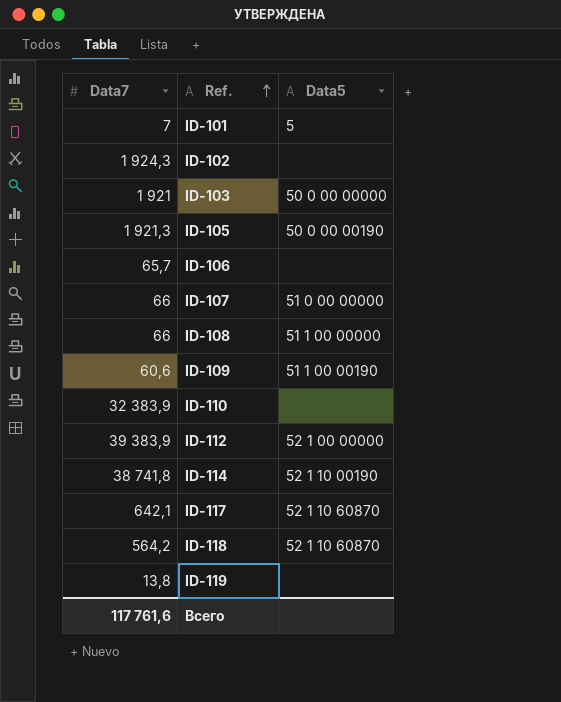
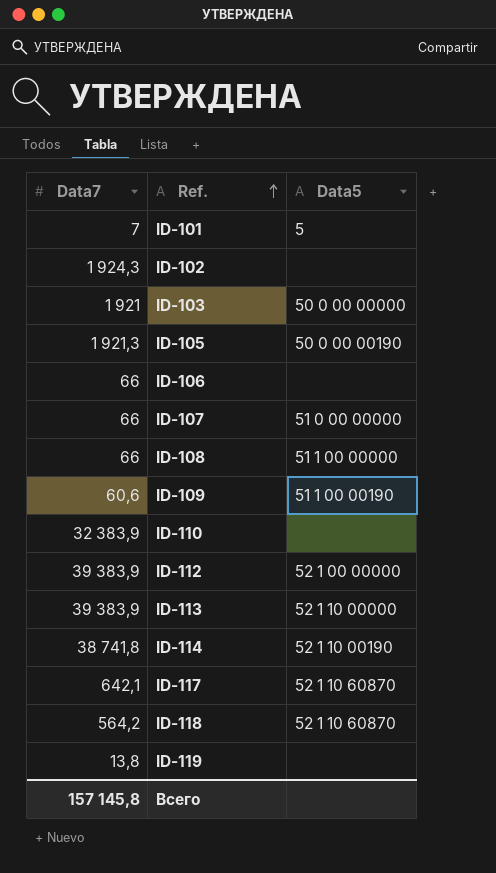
ID-106 | Data7: 65,7 -> 66
row ID-113: none -> 39 383,9 | 52 1 10 00000
Всего | Data7: 117 761,6 -> 157 145,8

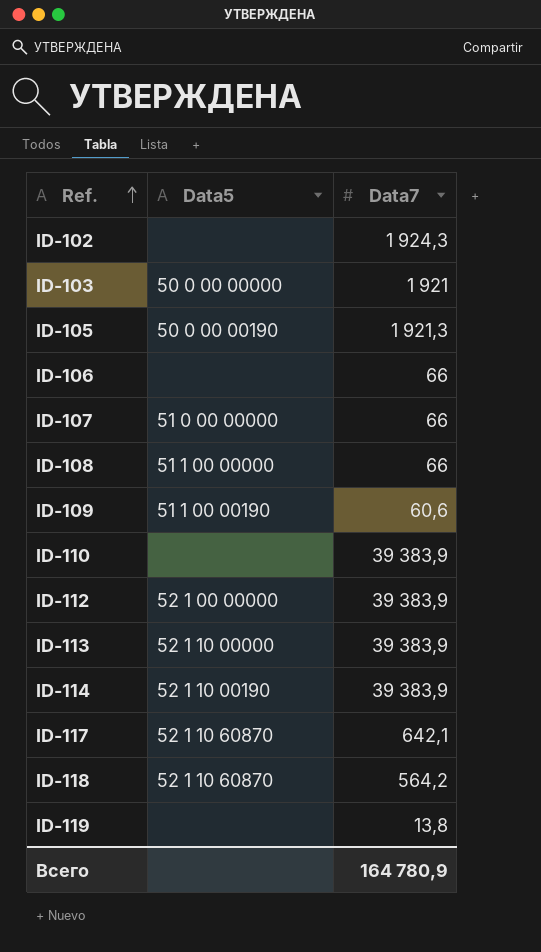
column Data7 | position: 1 -> 3
row ID-101: 7 | 5 -> none
ID-110 | Data7: 32 383,9 -> 39 383,9
ID-114 | Data7: 38 741,8 -> 39 383,9
Всего | Data7: 157 145,8 -> 164 780,9

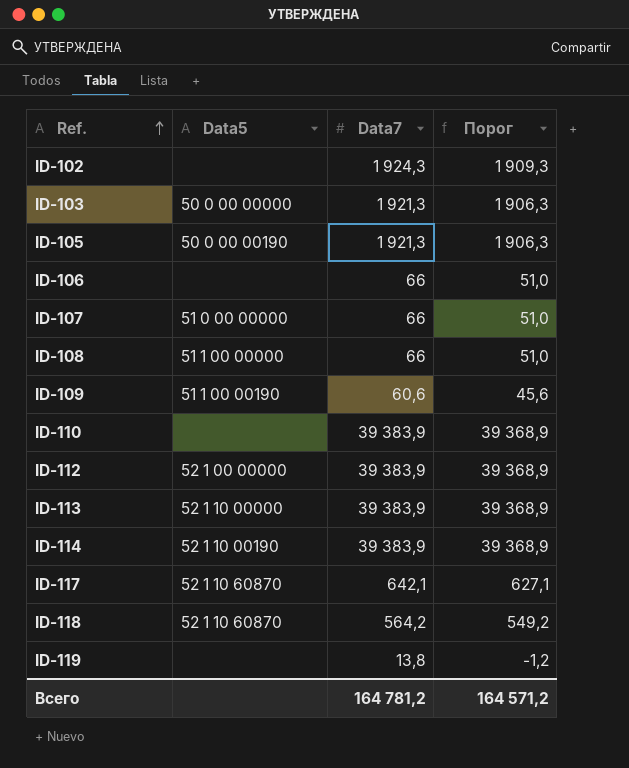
column Порог | formula: none -> [Data7] - 15
ID-103 | Data7: 1 921 -> 1 921,3
Всего | Data7: 164 780,9 -> 164 781,2

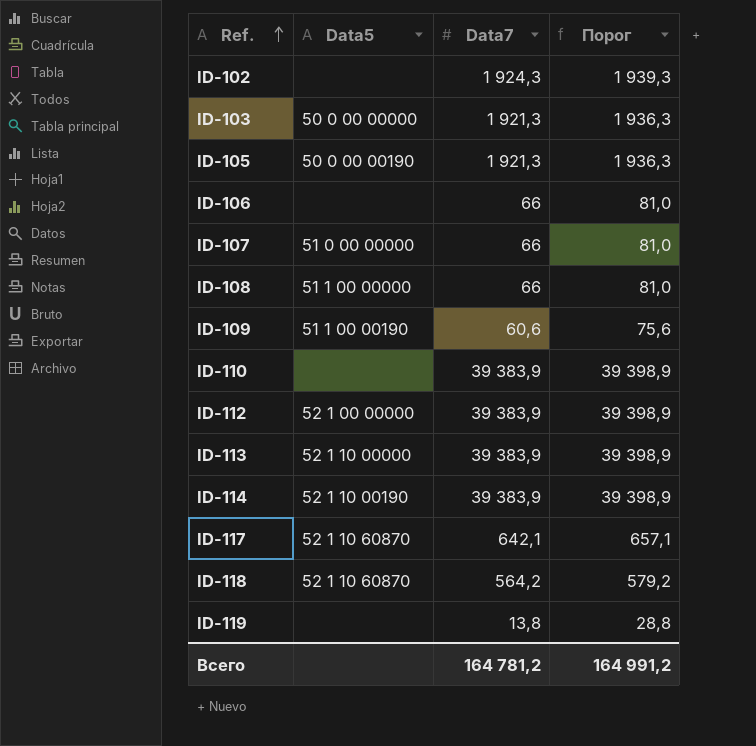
column Порог | formula: [Data7] - 15 -> [Data7] + 15
Всего | Порог: 164 571,2 -> 164 991,2

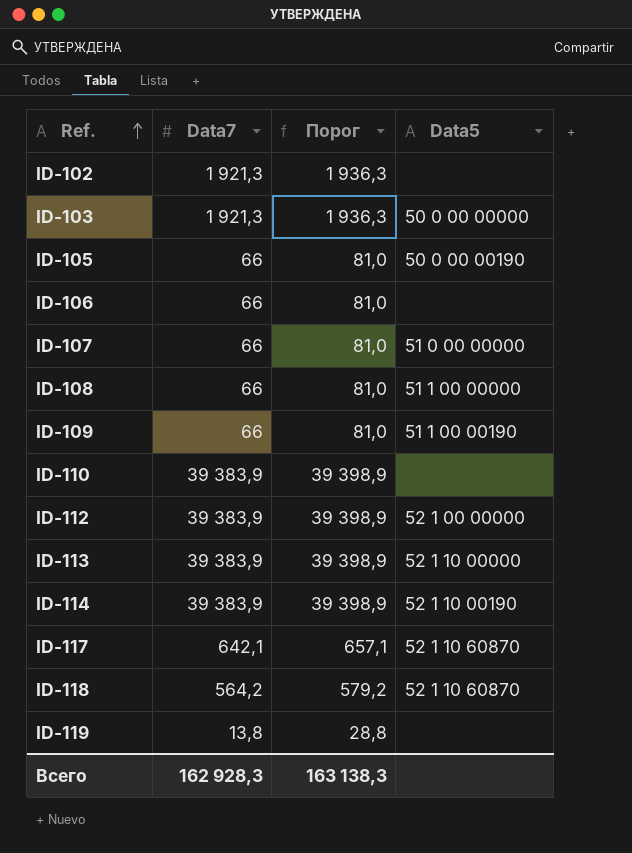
column Data5 | position: 2 -> 4
ID-102 | Data7: 1 924,3 -> 1 921,3
ID-102 | Порог: 1 939,3 -> 1 936,3
ID-105 | Data7: 1 921,3 -> 66
ID-105 | Порог: 1 936,3 -> 81,0
ID-109 | Data7: 60,6 -> 66
ID-109 | Порог: 75,6 -> 81,0
Всего | Data7: 164 781,2 -> 162 928,3
Всего | Порог: 164 991,2 -> 163 138,3

